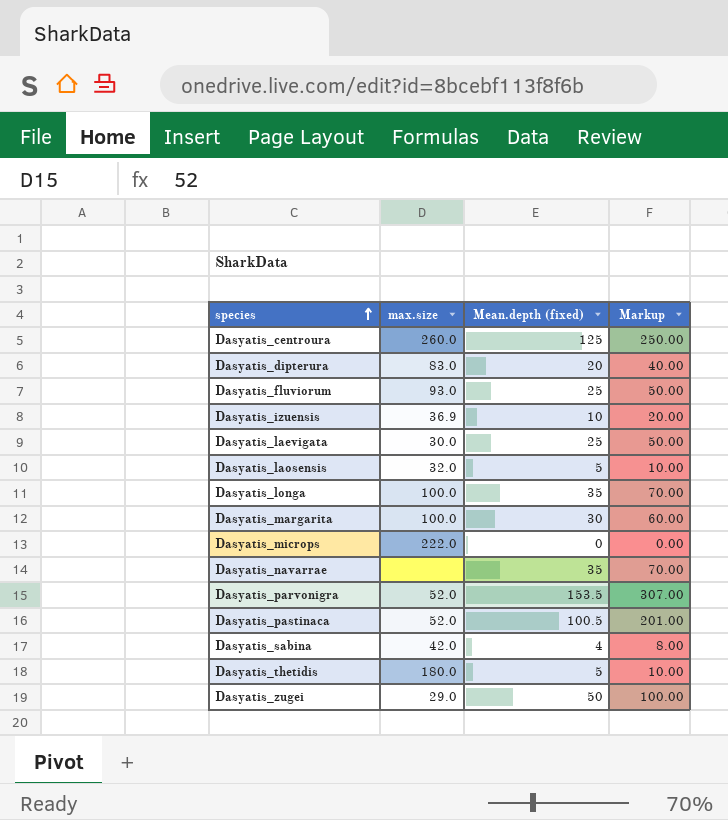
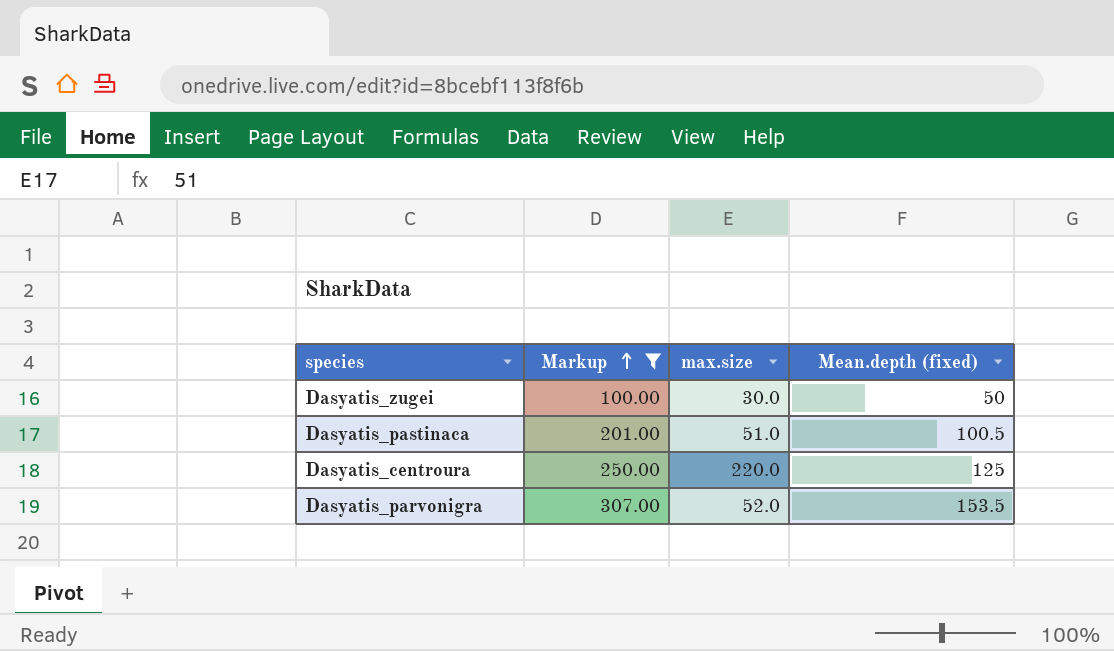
filter: none -> Markup >= 100.00
row order: species ascending -> Markup ascending
column Markup | position: 4 -> 2
Dasyatis_zugei | max.size: 29.0 -> 30.0
Dasyatis_pastinaca | max.size: 52.0 -> 51.0
Dasyatis_centroura | max.size: 260.0 -> 220.0

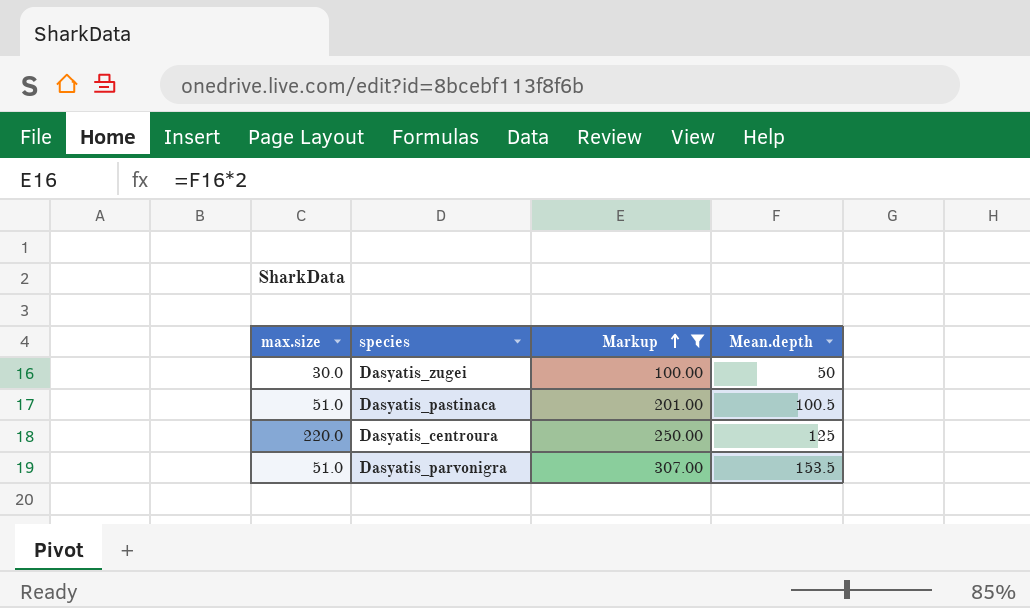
column max.size | position: 3 -> 1
column name: Mean.depth (fixed) -> Mean.depth
Dasyatis_parvonigra | max.size: 52.0 -> 51.0

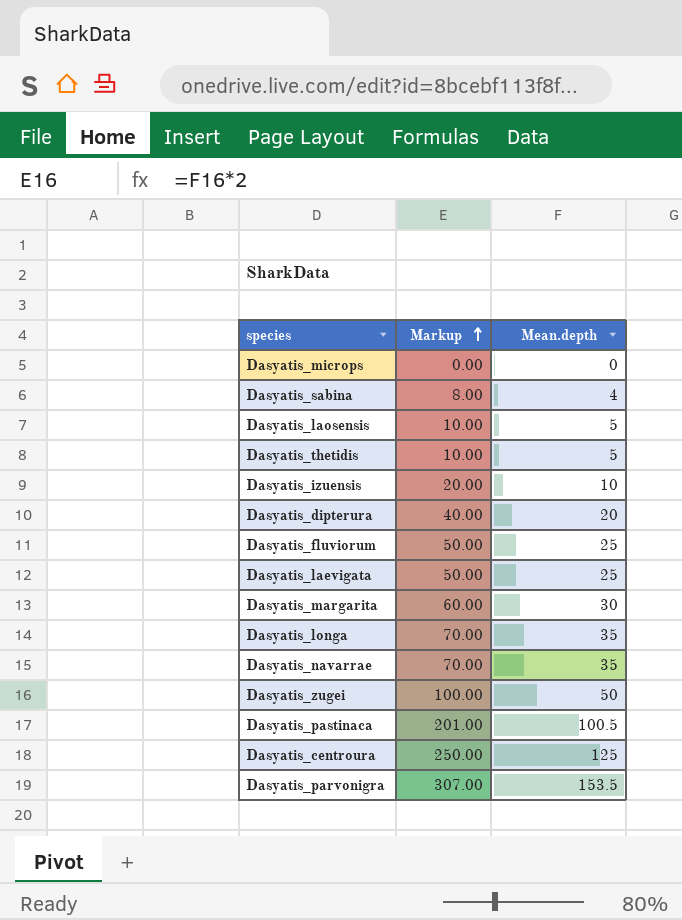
filter: Markup >= 100.00 -> none
column max.size | position: 1 -> none

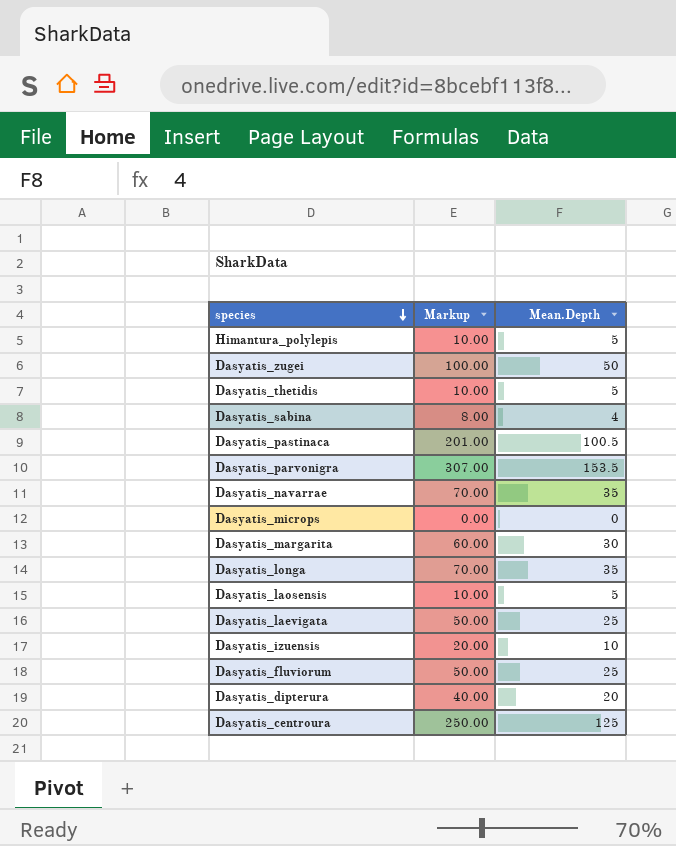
row order: Markup ascending -> species descending
column name: Mean.depth -> Mean.Depth
row Himantura_polylepis: none -> 10.00 | 5

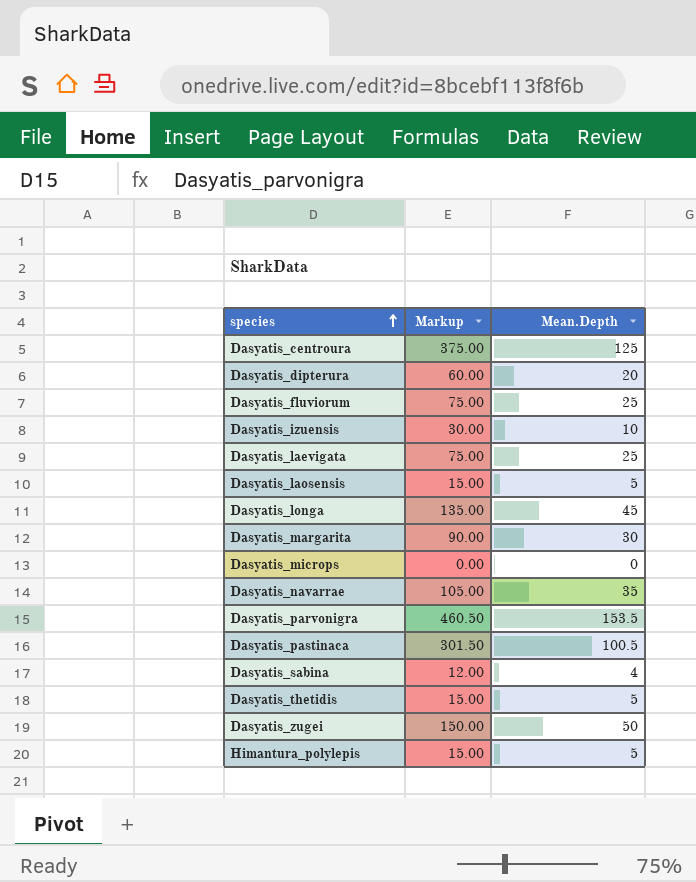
row order: species descending -> species ascending
column Markup | formula: [Mean.Depth] * 2 -> [Mean.Depth] * 3
Dasyatis_longa | Mean.Depth: 35 -> 45

